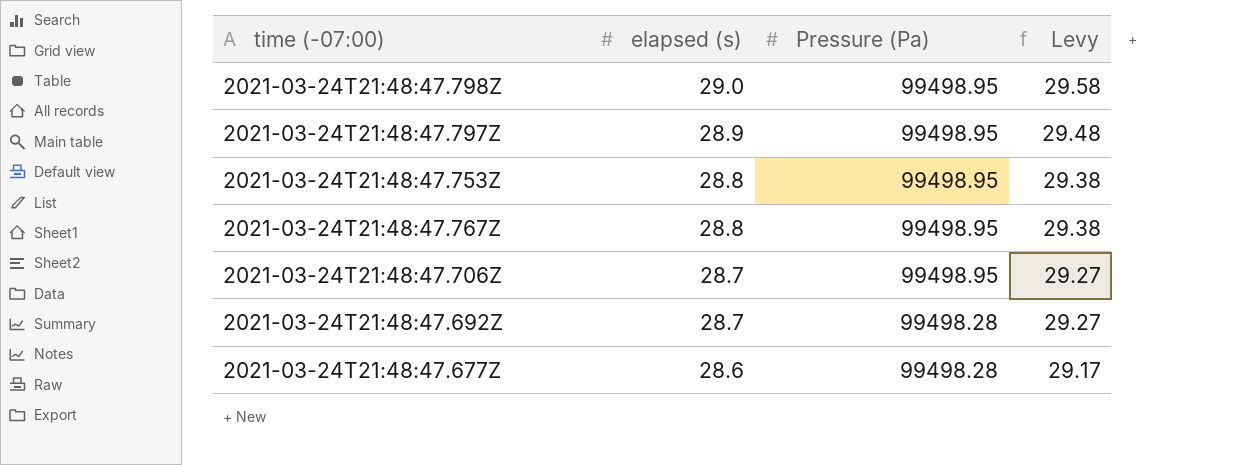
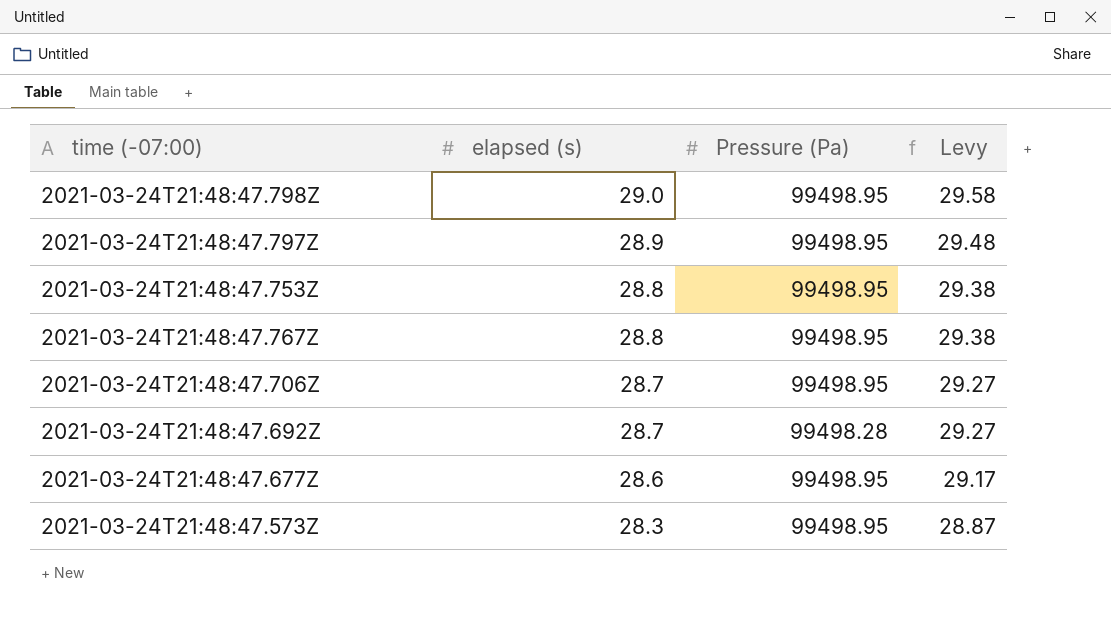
2021-03-24T21:48:47.677Z | Pressure (Pa): 99498.28 -> 99498.95
row 2021-03-24T21:48:47.573Z: none -> 28.3 | 99498.95 | 28.87

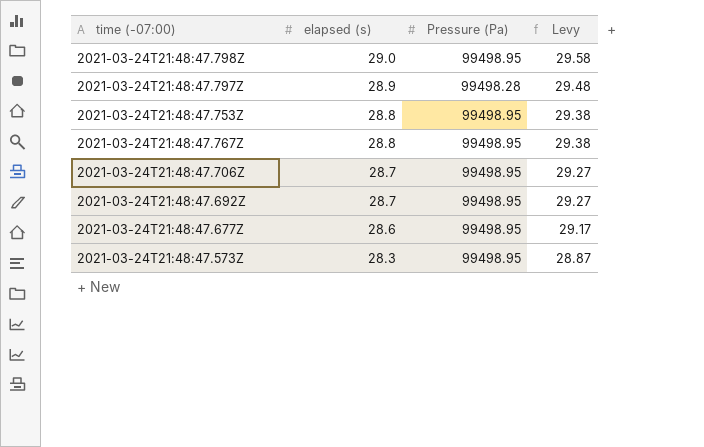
2021-03-24T21:48:47.797Z | Pressure (Pa): 99498.95 -> 99498.28
2021-03-24T21:48:47.692Z | Pressure (Pa): 99498.28 -> 99498.95

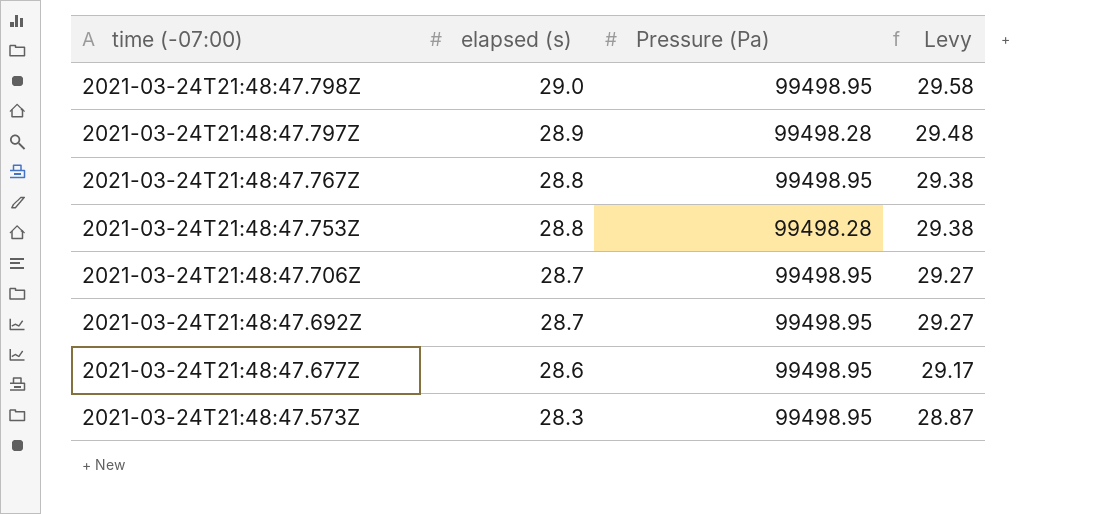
row order: elapsed (s) descending -> time (-07:00) descending
2021-03-24T21:48:47.753Z | Pressure (Pa): 99498.95 -> 99498.28

